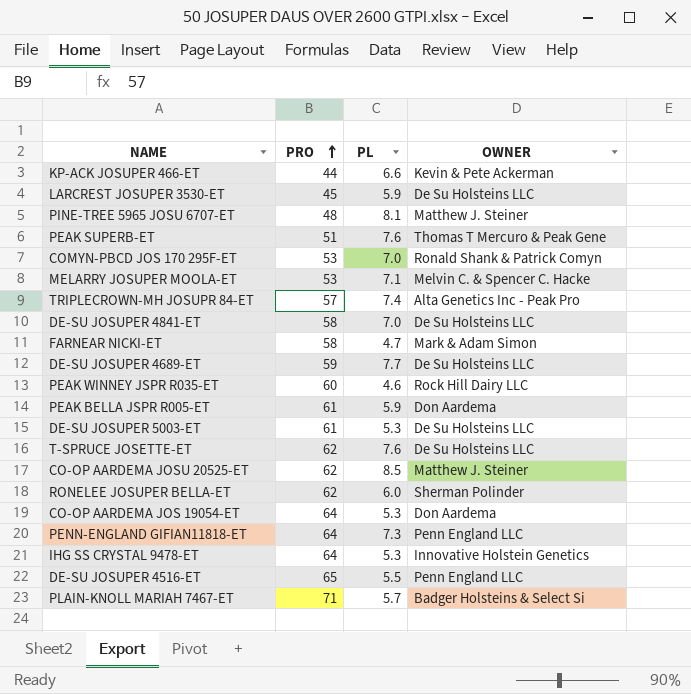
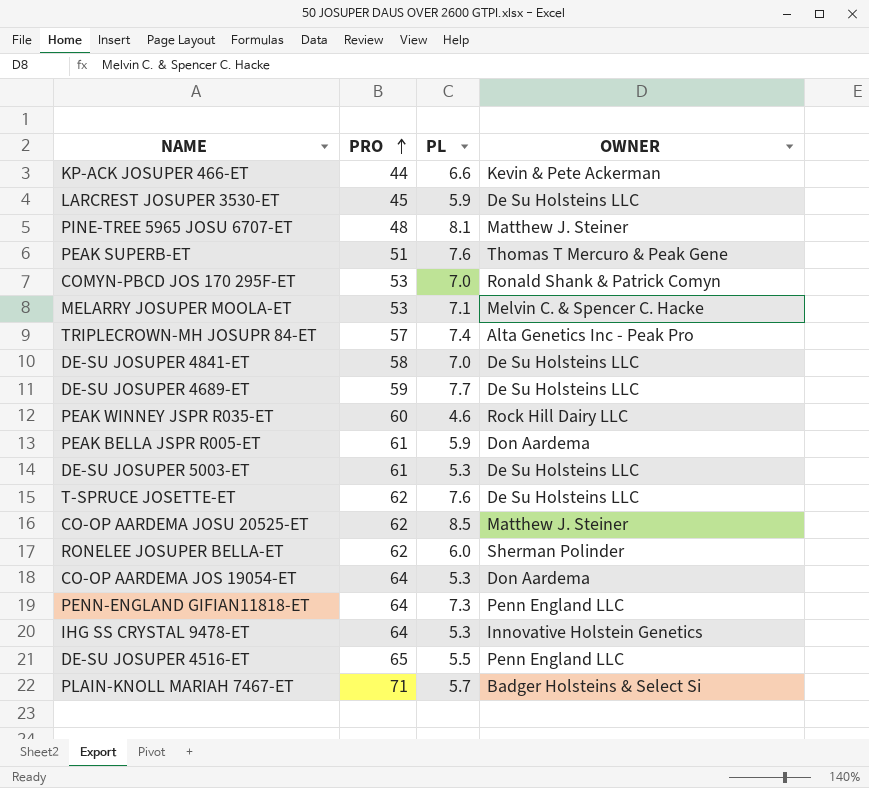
row FARNEAR NICKI-ET: 58 | 4.7 | Mark & Adam Simon -> none

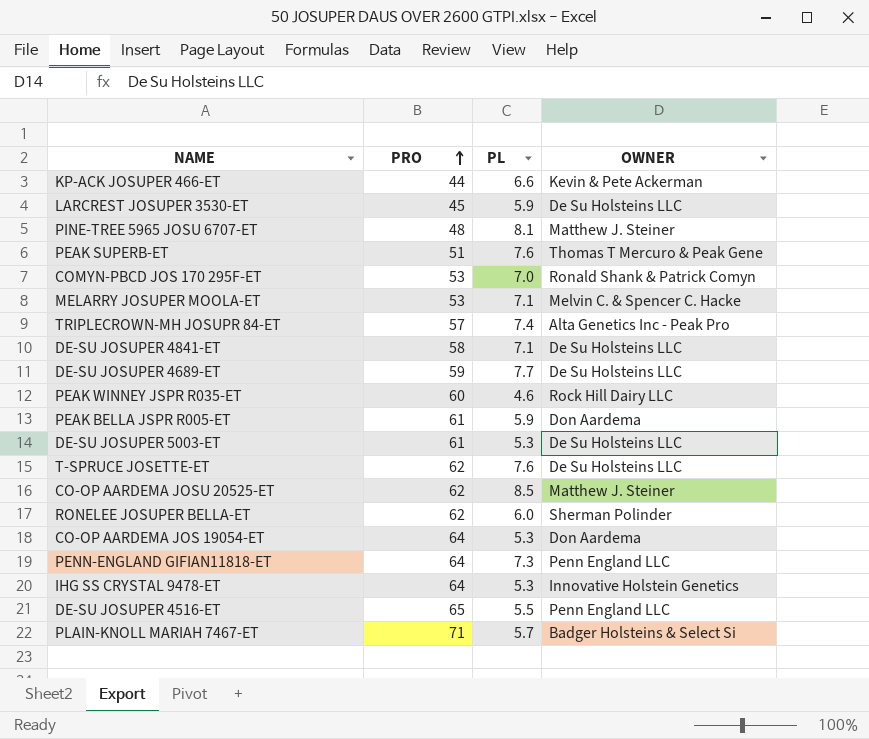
DE-SU JOSUPER 4841-ET | PL: 7.0 -> 7.1

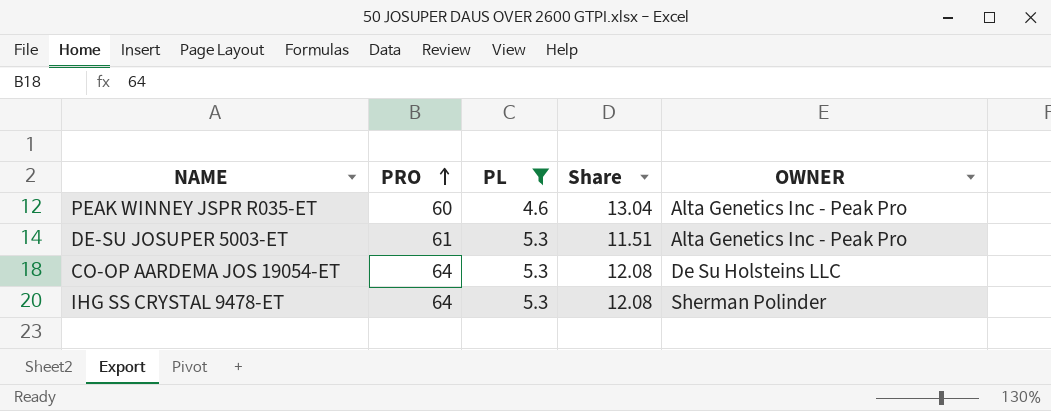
filter: none -> PL <= 5.3
column Share | formula: none -> [PRO] / [PL]
PEAK WINNEY JSPR R035-ET | OWNER: Rock Hill Dairy LLC -> Alta Genetics Inc - Peak Pro
DE-SU JOSUPER 5003-ET | OWNER: De Su Holsteins LLC -> Alta Genetics Inc - Peak Pro
CO-OP AARDEMA JOS 19054-ET | OWNER: Don Aardema -> De Su Holsteins LLC
IHG SS CRYSTAL 9478-ET | OWNER: Innovative Holstein Genetics -> Sherman Polinder

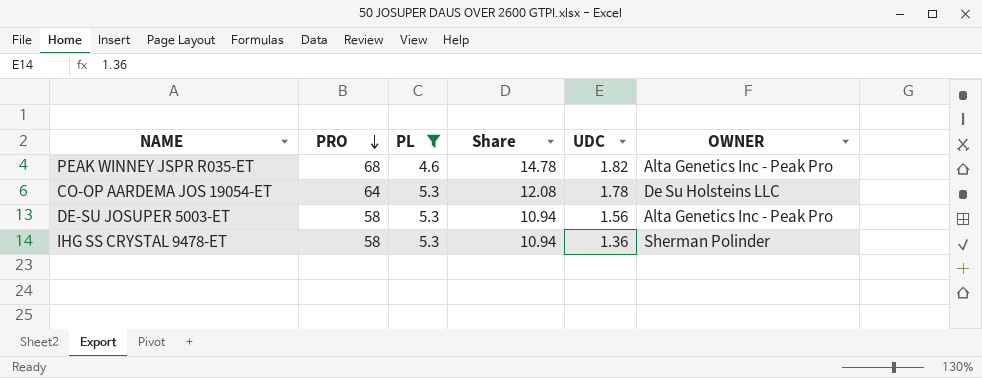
row order: PRO ascending -> PRO descending
column UDC | position: none -> 5
PEAK WINNEY JSPR R035-ET | PRO: 60 -> 68
PEAK WINNEY JSPR R035-ET | Share: 13.04 -> 14.78
DE-SU JOSUPER 5003-ET | PRO: 61 -> 58
DE-SU JOSUPER 5003-ET | Share: 11.51 -> 10.94
IHG SS CRYSTAL 9478-ET | PRO: 64 -> 58
IHG SS CRYSTAL 9478-ET | Share: 12.08 -> 10.94

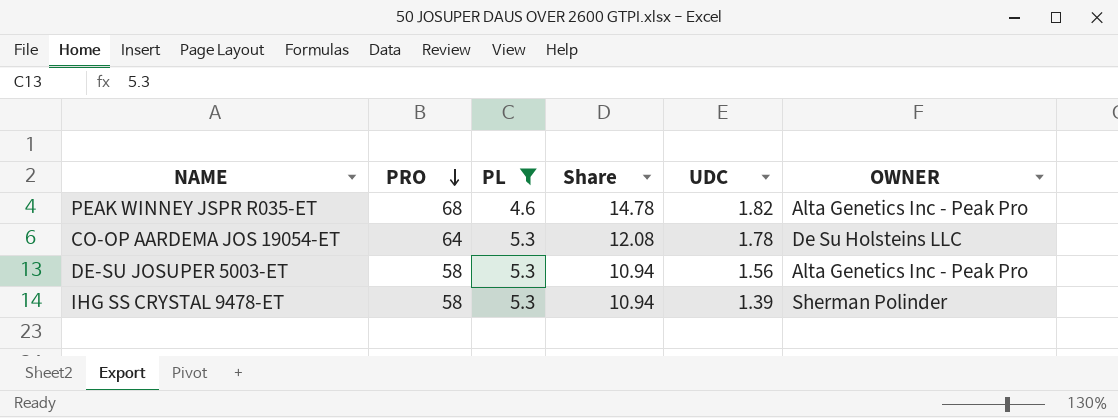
IHG SS CRYSTAL 9478-ET | UDC: 1.36 -> 1.39

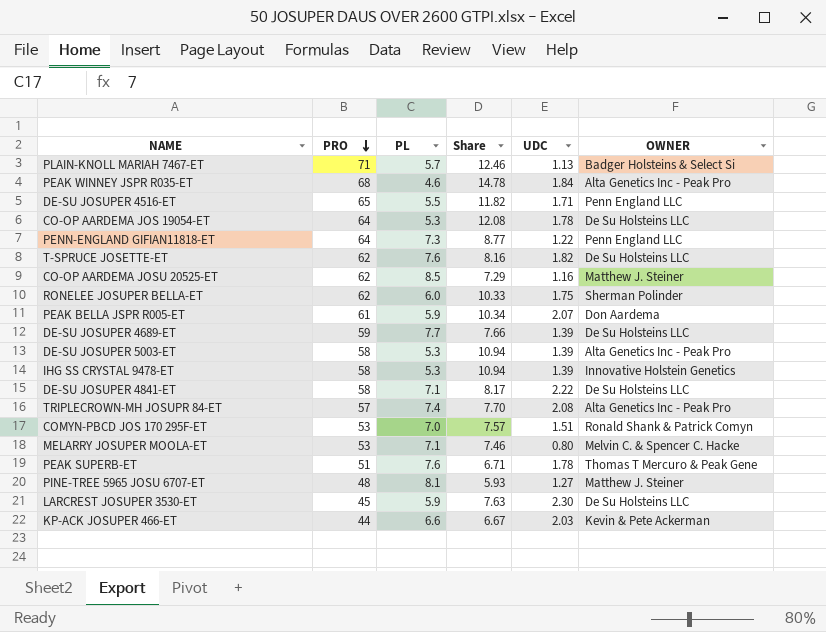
filter: PL <= 5.3 -> none
PEAK WINNEY JSPR R035-ET | UDC: 1.82 -> 1.84
DE-SU JOSUPER 5003-ET | UDC: 1.56 -> 1.39
IHG SS CRYSTAL 9478-ET | OWNER: Sherman Polinder -> Innovative Holstein Genetics

